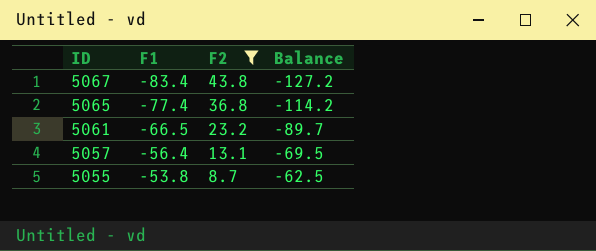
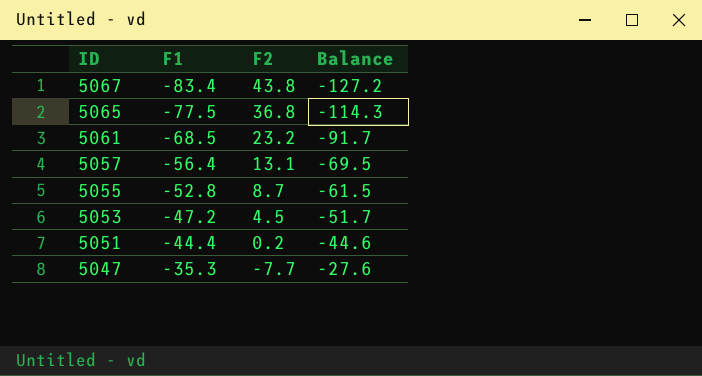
filter: F2 >= 8.7 -> none
5065 | F1: -77.4 -> -77.5
5065 | Balance: -114.2 -> -114.3
5061 | F1: -66.5 -> -68.5
5061 | Balance: -89.7 -> -91.7
5055 | F1: -53.8 -> -52.8
5055 | Balance: -62.5 -> -61.5

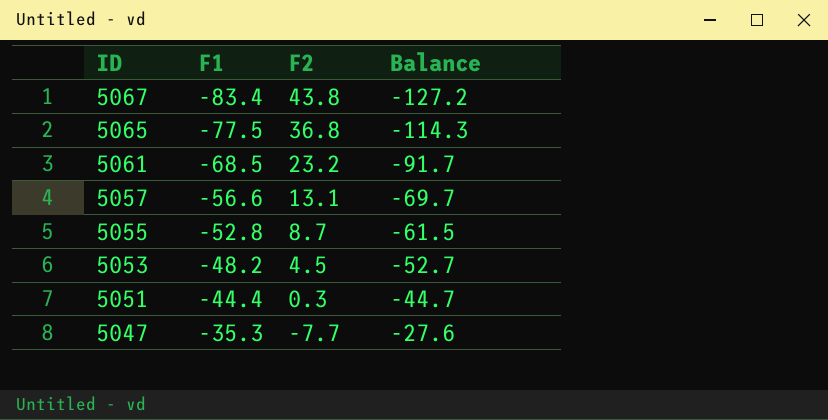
5057 | F1: -56.4 -> -56.6
5057 | Balance: -69.5 -> -69.7
5053 | F1: -47.2 -> -48.2
5053 | Balance: -51.7 -> -52.7
5051 | F2: 0.2 -> 0.3
5051 | Balance: -44.6 -> -44.7

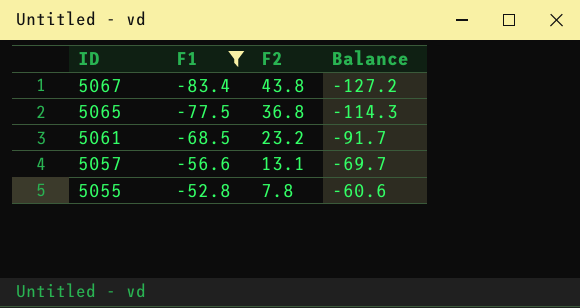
filter: none -> F1 <= -52.8
5055 | F2: 8.7 -> 7.8
5055 | Balance: -61.5 -> -60.6

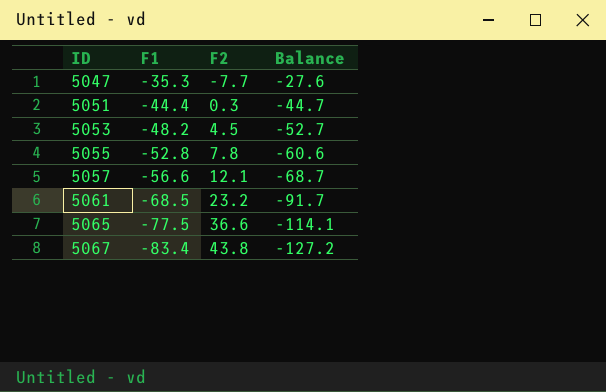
filter: F1 <= -52.8 -> none
row order: ID descending -> ID ascending
5057 | F2: 13.1 -> 12.1
5057 | Balance: -69.7 -> -68.7
5065 | F2: 36.8 -> 36.6
5065 | Balance: -114.3 -> -114.1

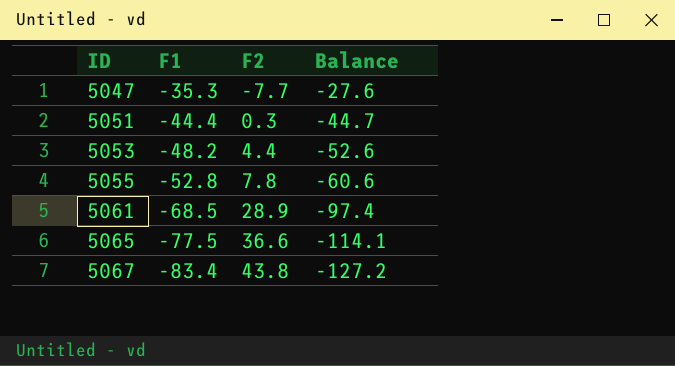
row 5057: -56.6 | 12.1 | -68.7 -> none
5053 | F2: 4.5 -> 4.4
5053 | Balance: -52.7 -> -52.6
5061 | F2: 23.2 -> 28.9
5061 | Balance: -91.7 -> -97.4

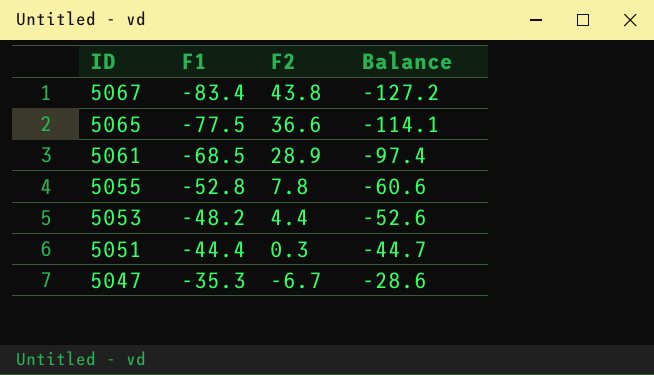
row order: ID ascending -> ID descending
5047 | F2: -7.7 -> -6.7
5047 | Balance: -27.6 -> -28.6

